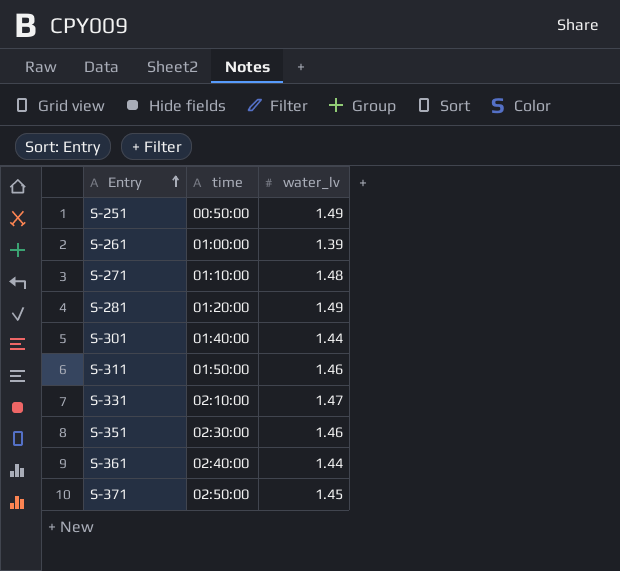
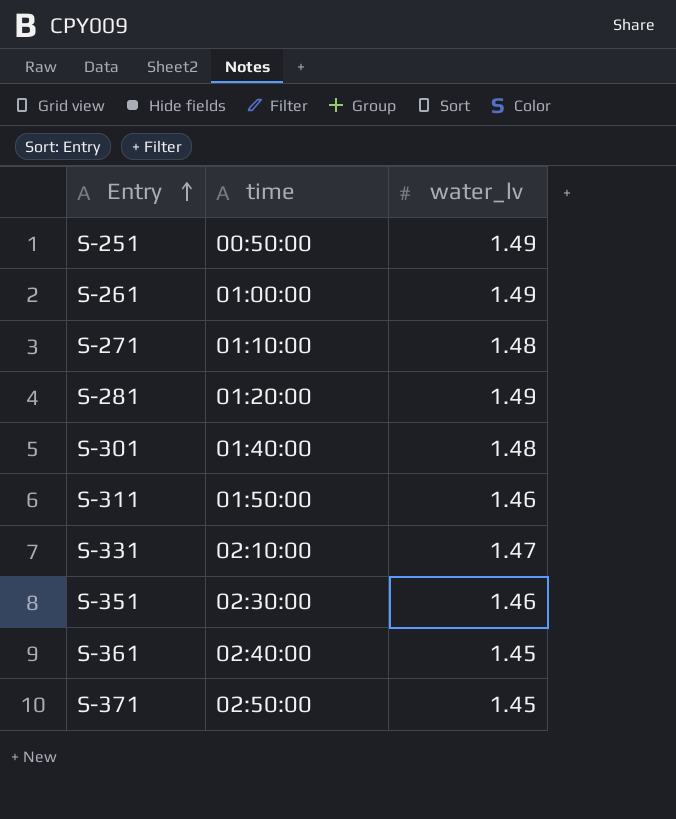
S-261 | water_lv: 1.39 -> 1.49
S-301 | water_lv: 1.44 -> 1.48
S-361 | water_lv: 1.44 -> 1.45

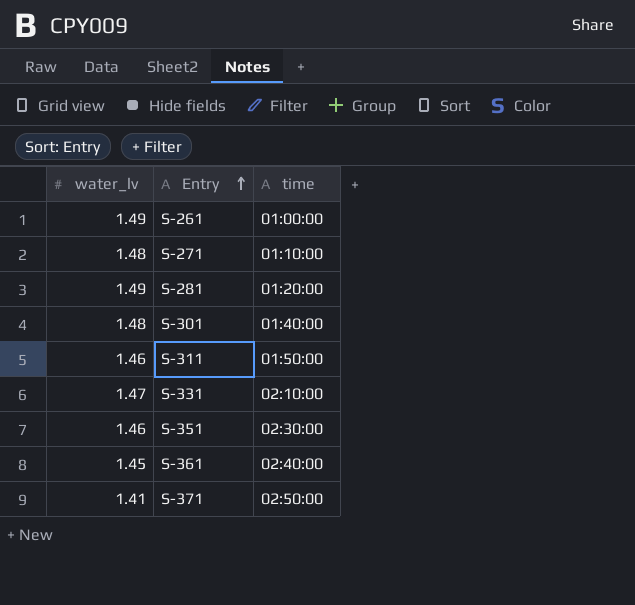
column water_lv | position: 3 -> 1
row S-251: 00:50:00 | 1.49 -> none
S-371 | water_lv: 1.45 -> 1.41

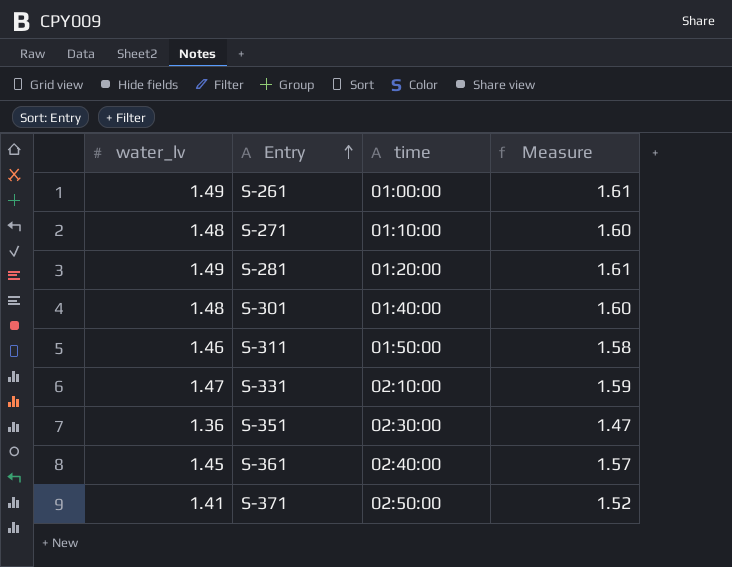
column Measure | formula: none -> [water_lv] * 1.08
S-351 | water_lv: 1.46 -> 1.36

